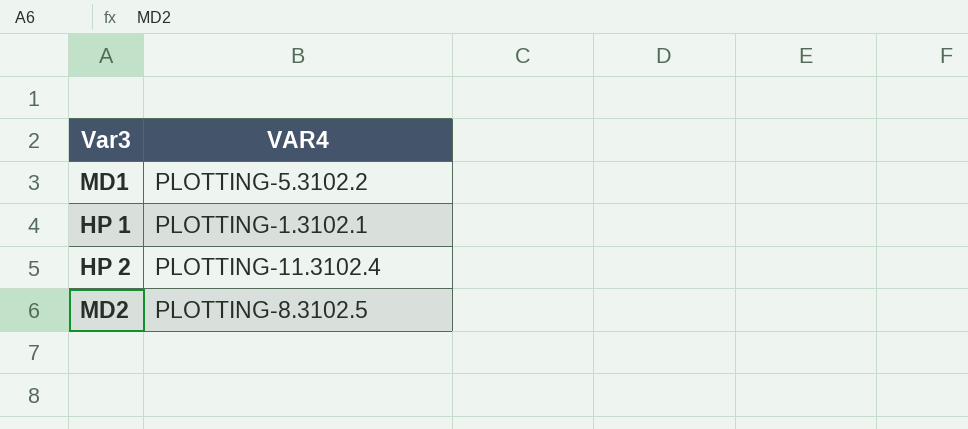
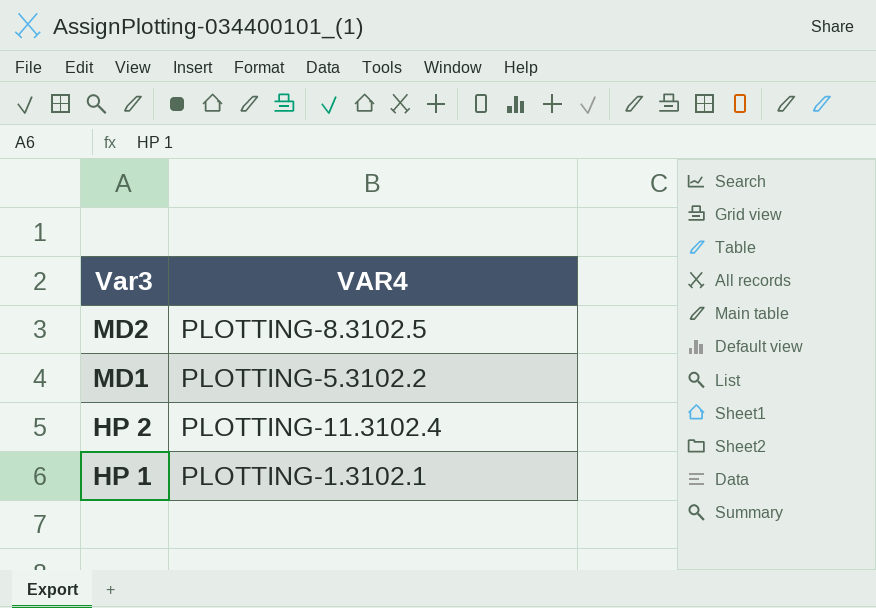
row order: none -> Var3 descending

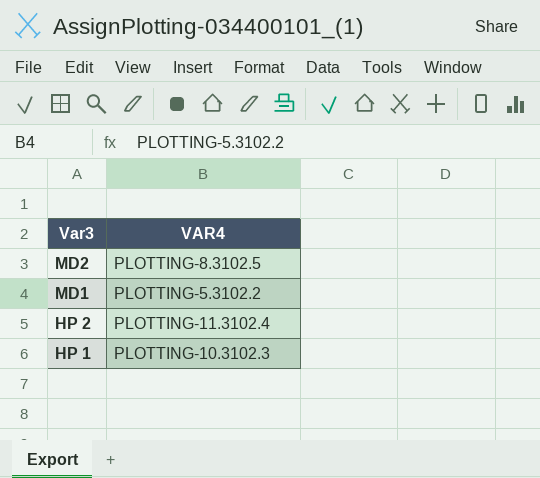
HP 1 | VAR4: PLOTTING-1.3102.1 -> PLOTTING-10.3102.3

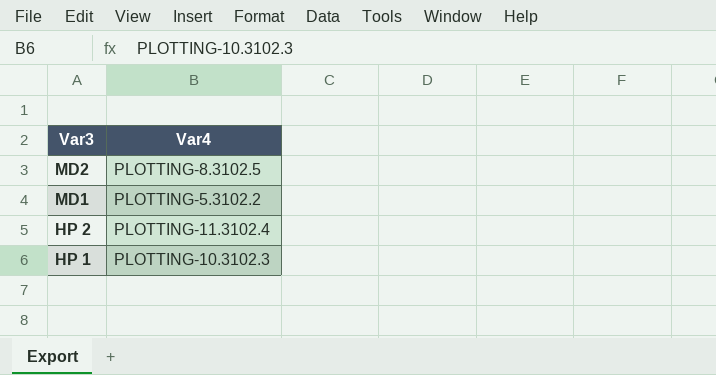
column name: VAR4 -> Var4

